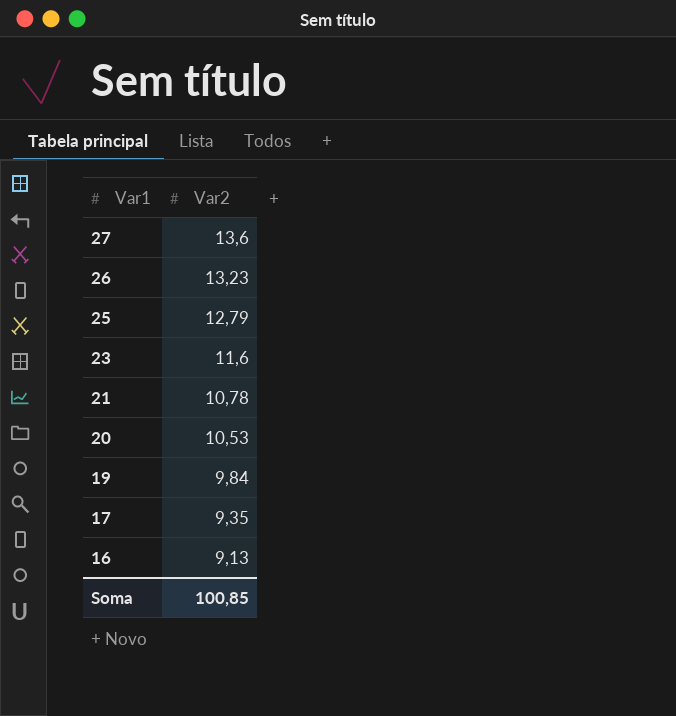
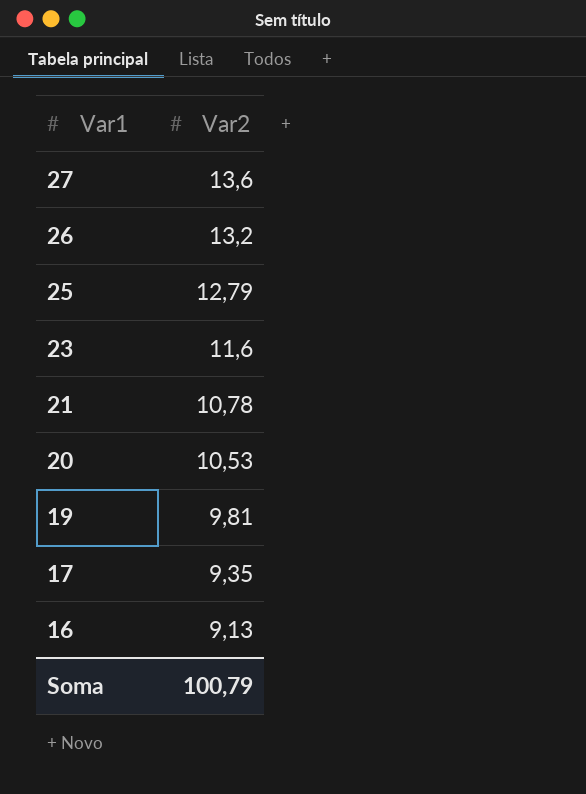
26 | Var2: 13,23 -> 13,2
19 | Var2: 9,84 -> 9,81
Soma | Var2: 100,85 -> 100,79

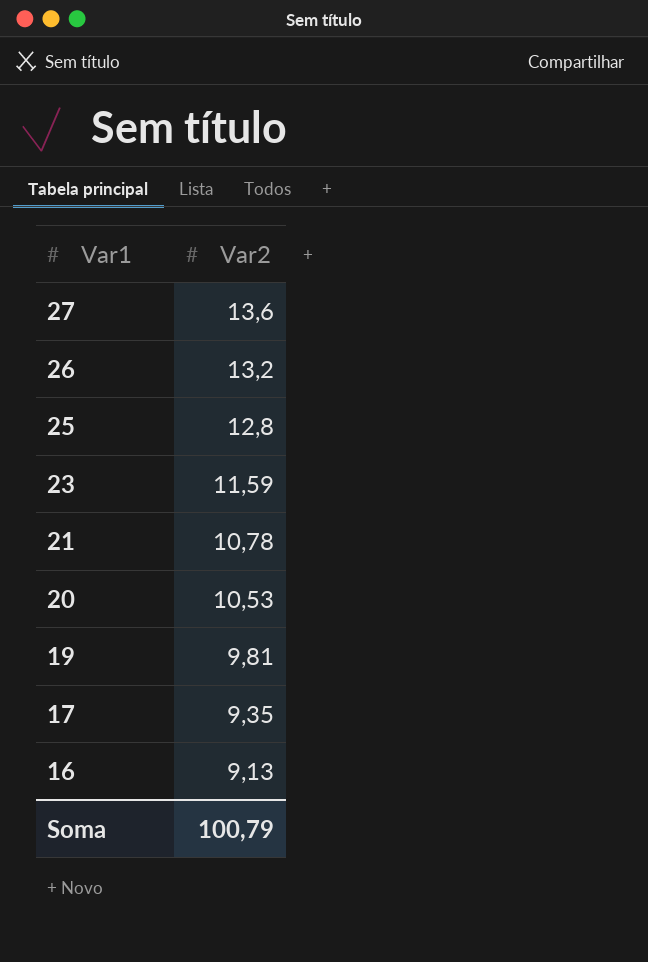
25 | Var2: 12,79 -> 12,8
23 | Var2: 11,6 -> 11,59

